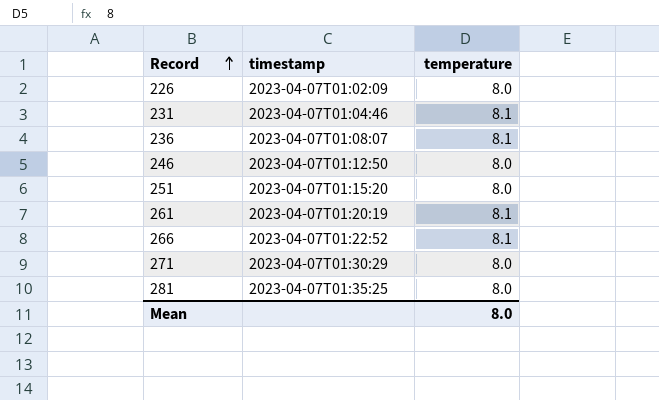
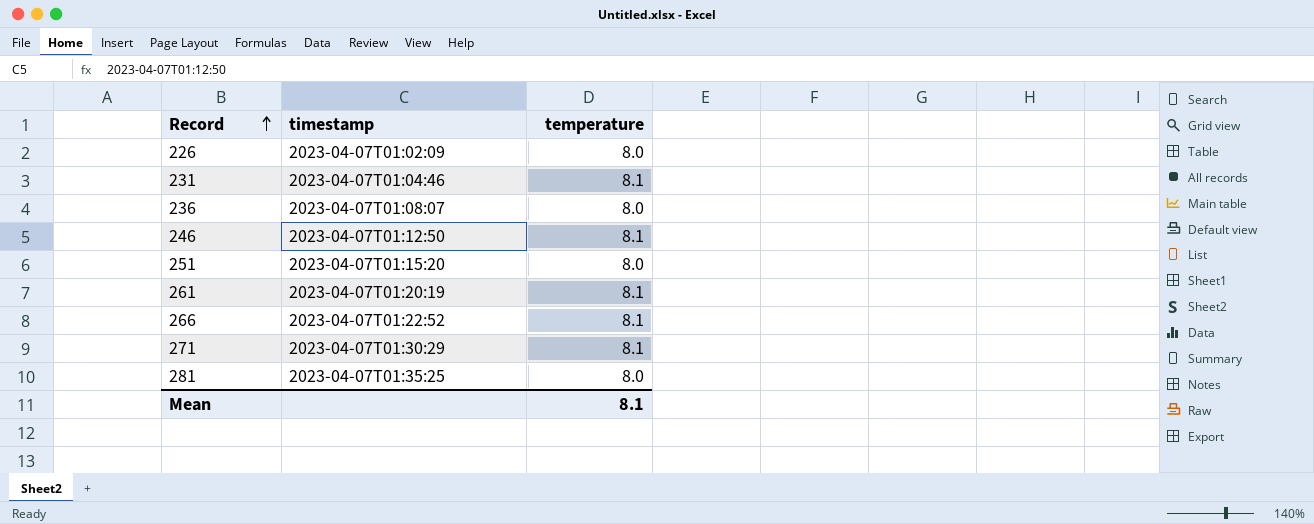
236 | temperature: 8.1 -> 8.0
246 | temperature: 8.0 -> 8.1
271 | temperature: 8.0 -> 8.1
Mean | temperature: 8.0 -> 8.1

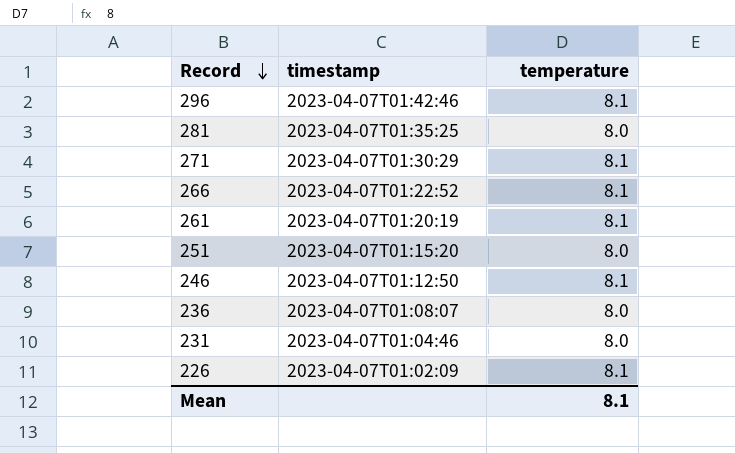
row order: Record ascending -> Record descending
row 296: none -> 2023-04-07T01:42:46 | 8.1
231 | temperature: 8.1 -> 8.0
226 | temperature: 8.0 -> 8.1

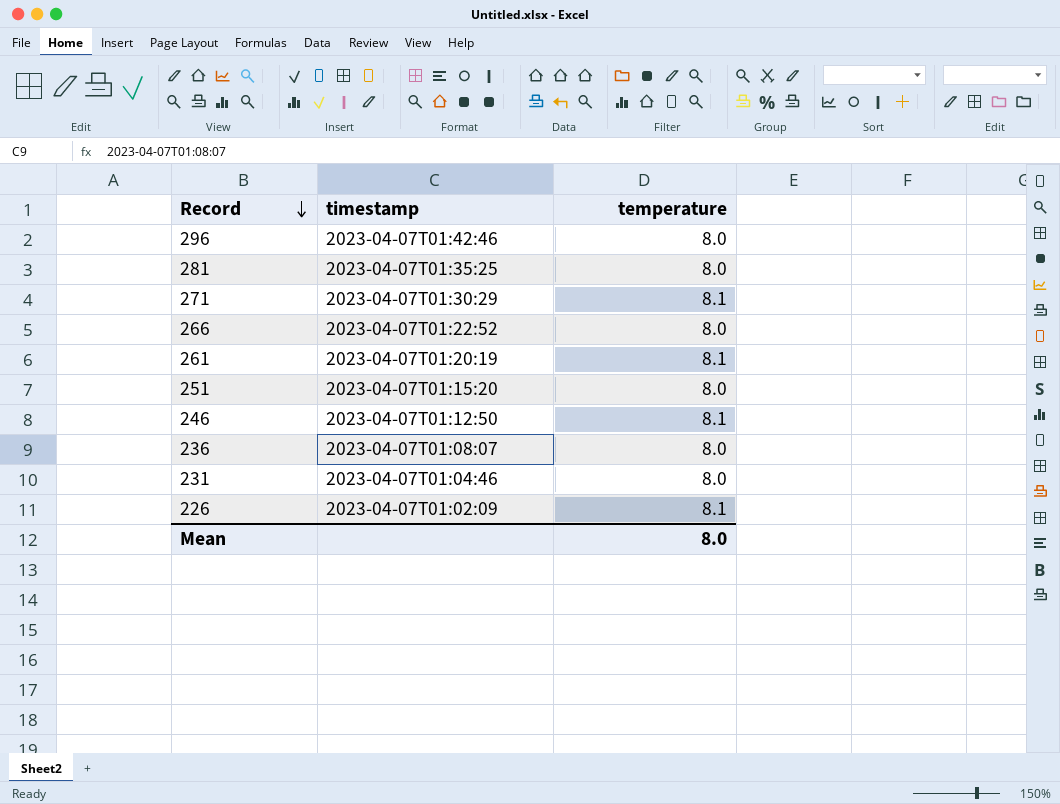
296 | temperature: 8.1 -> 8.0
266 | temperature: 8.1 -> 8.0
Mean | temperature: 8.1 -> 8.0

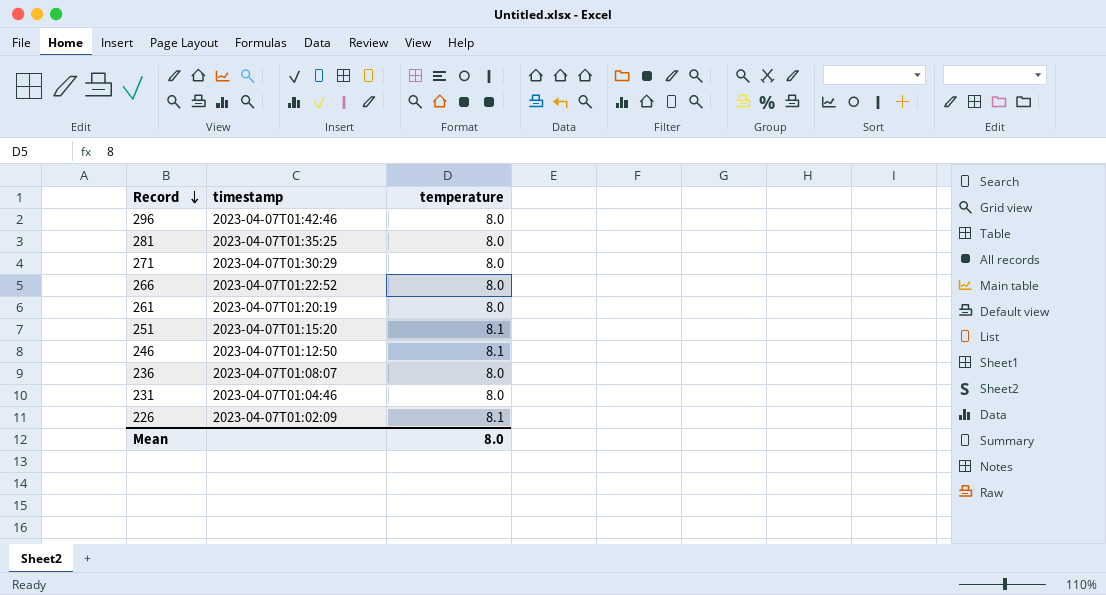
271 | temperature: 8.1 -> 8.0
261 | temperature: 8.1 -> 8.0
251 | temperature: 8.0 -> 8.1

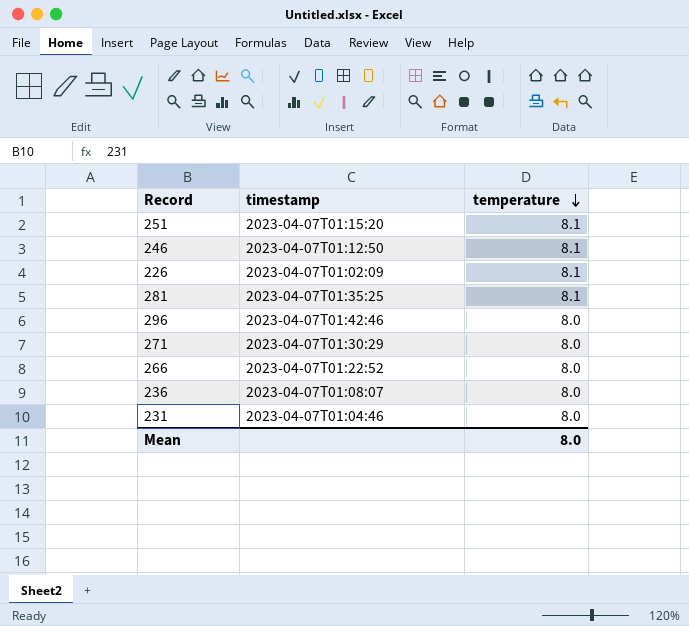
row order: Record descending -> temperature descending
row 261: 2023-04-07T01:20:19 | 8.0 -> none
281 | temperature: 8.0 -> 8.1

